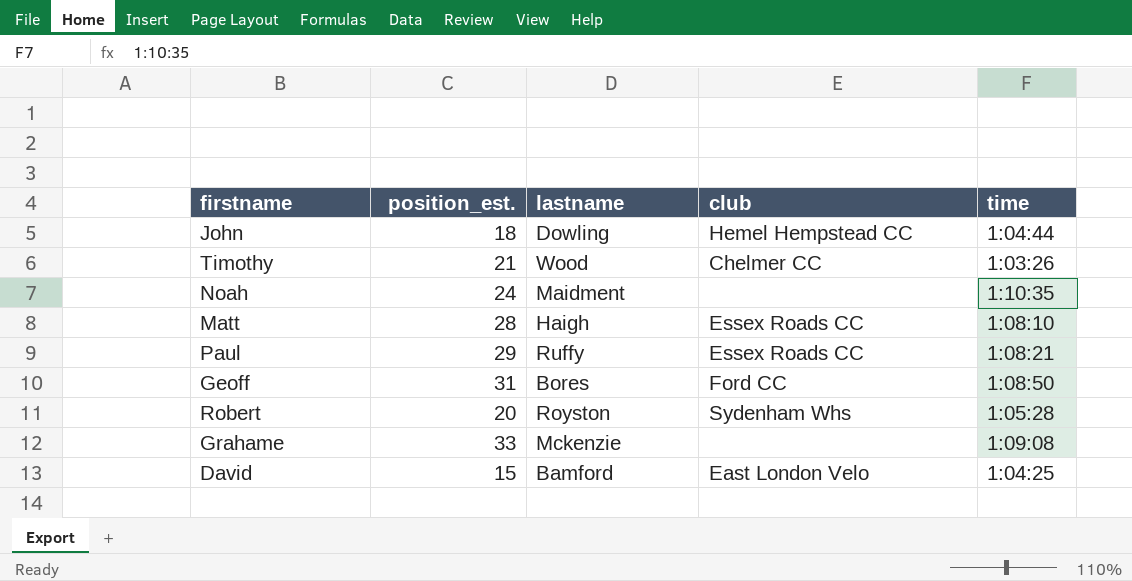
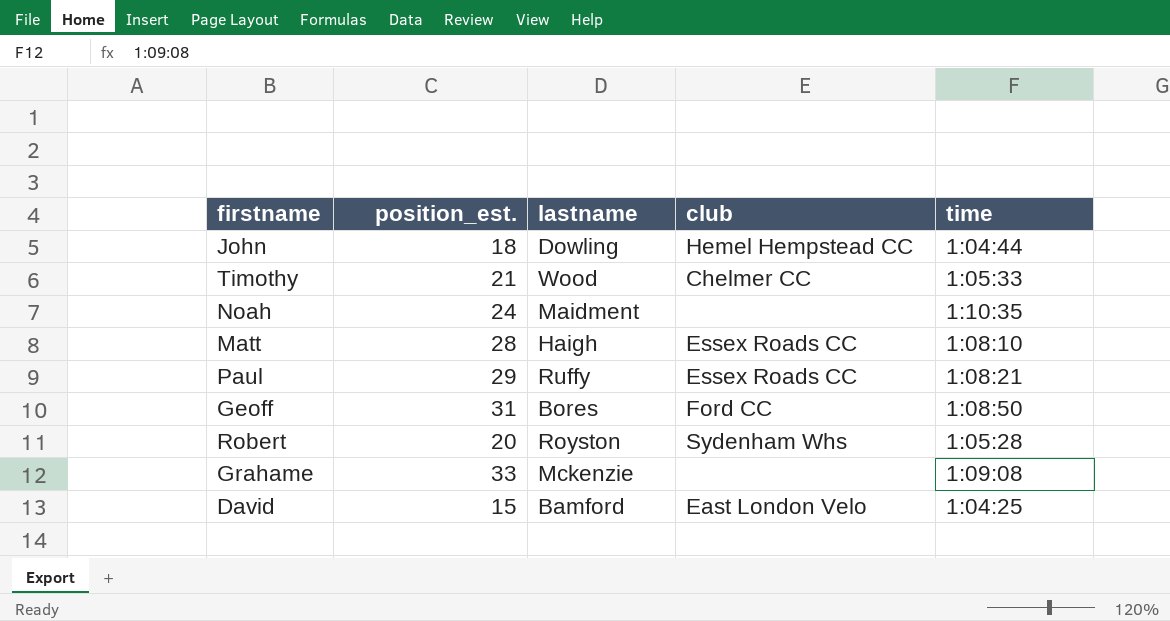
Timothy | time: 1:03:26 -> 1:05:33

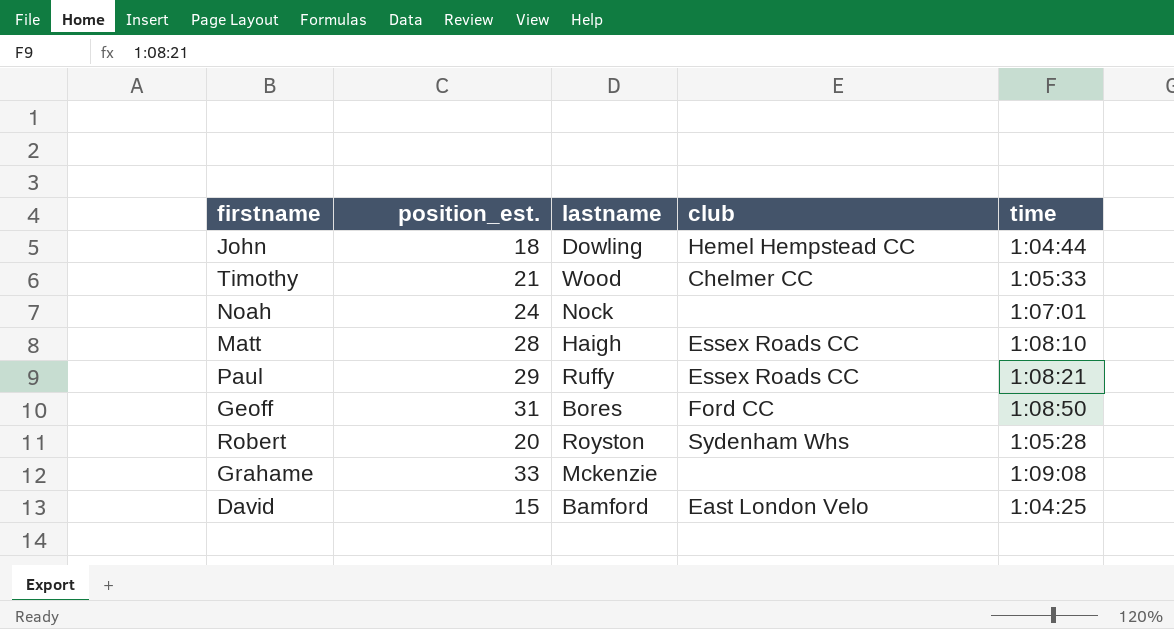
Noah | lastname: Maidment -> Nock
Noah | time: 1:10:35 -> 1:07:01

